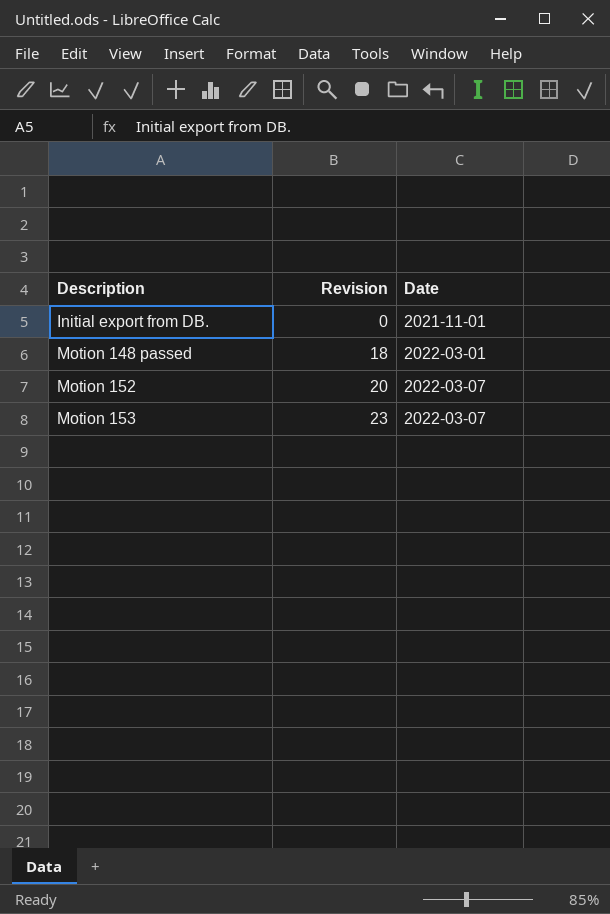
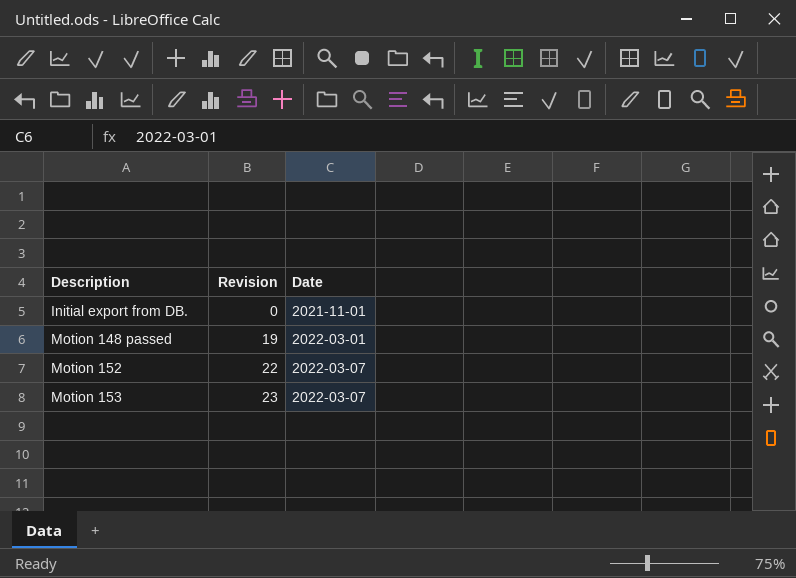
Motion 148 passed | Revision: 18 -> 19
Motion 152 | Revision: 20 -> 22

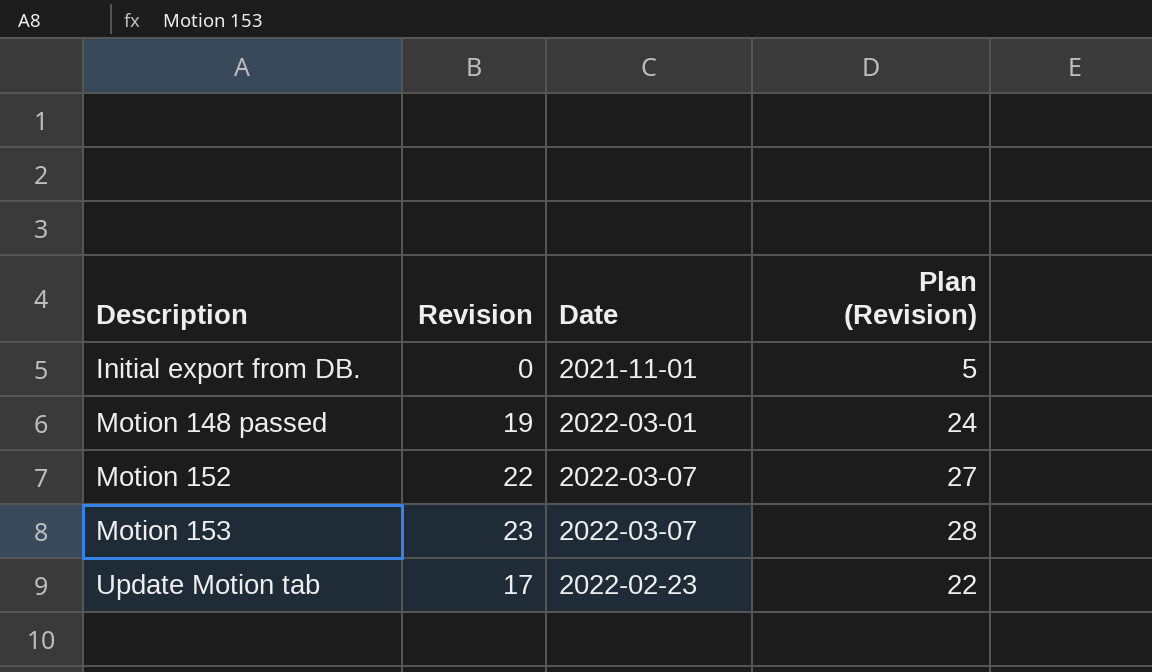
column Plan (Revision) | formula: none -> [Revision] + 5
row Update Motion tab: none -> 17 | 2022-02-23 | 22

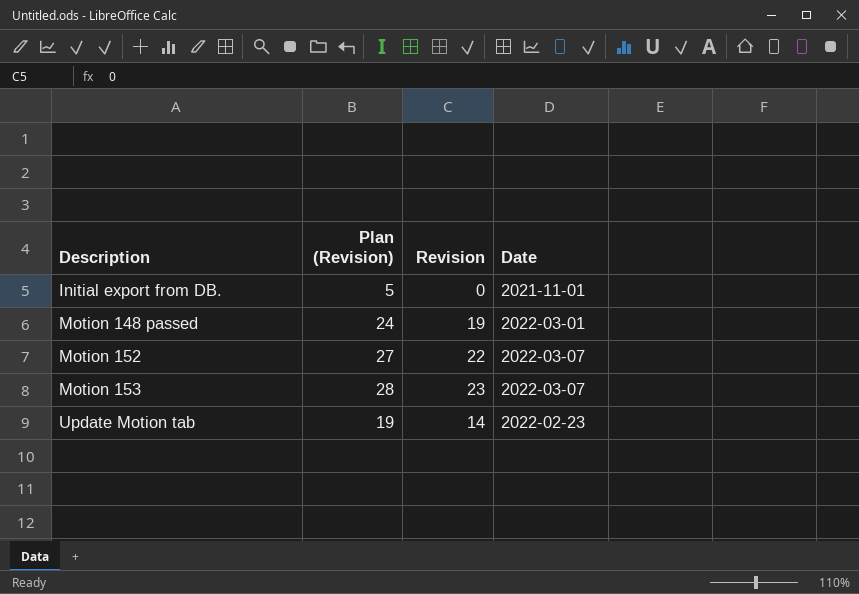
column Plan (Revision) | position: 4 -> 2
Update Motion tab | Plan (Revision): 22 -> 19
Update Motion tab | Revision: 17 -> 14

